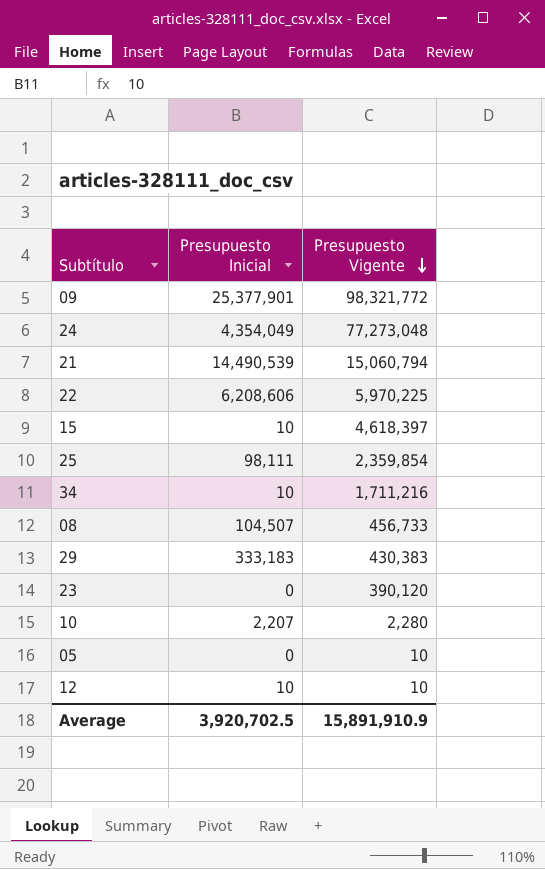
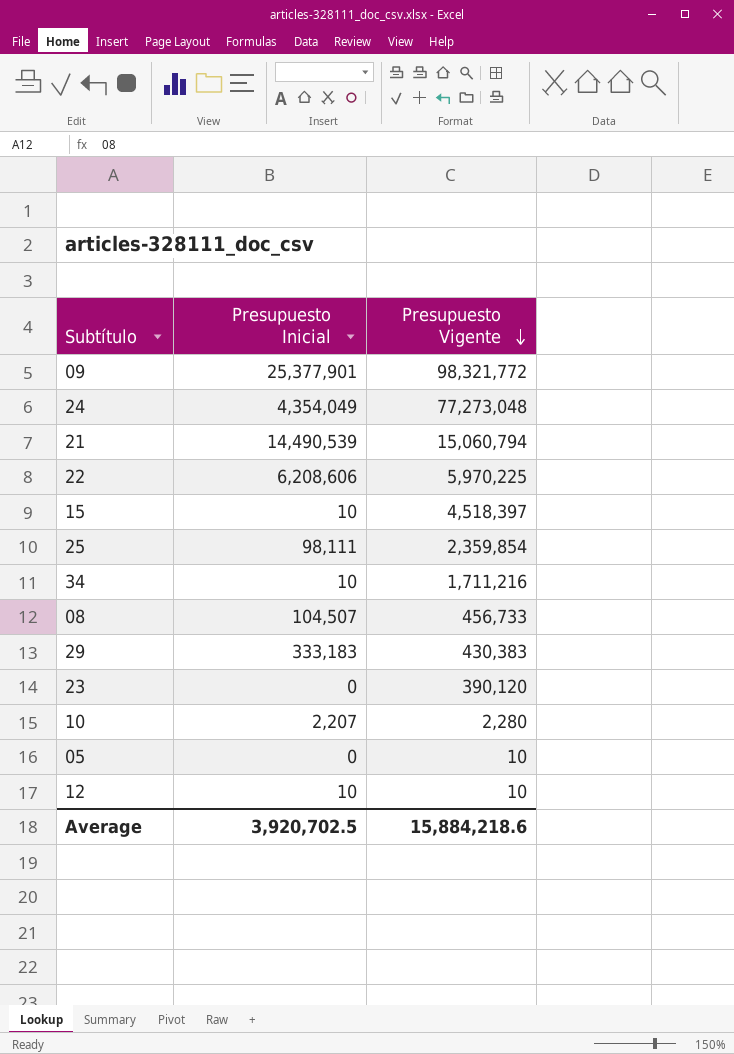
15 | Presupuesto Vigente: 4,618,397 -> 4,518,397
Average | Presupuesto Vigente: 15,891,910.9 -> 15,884,218.6

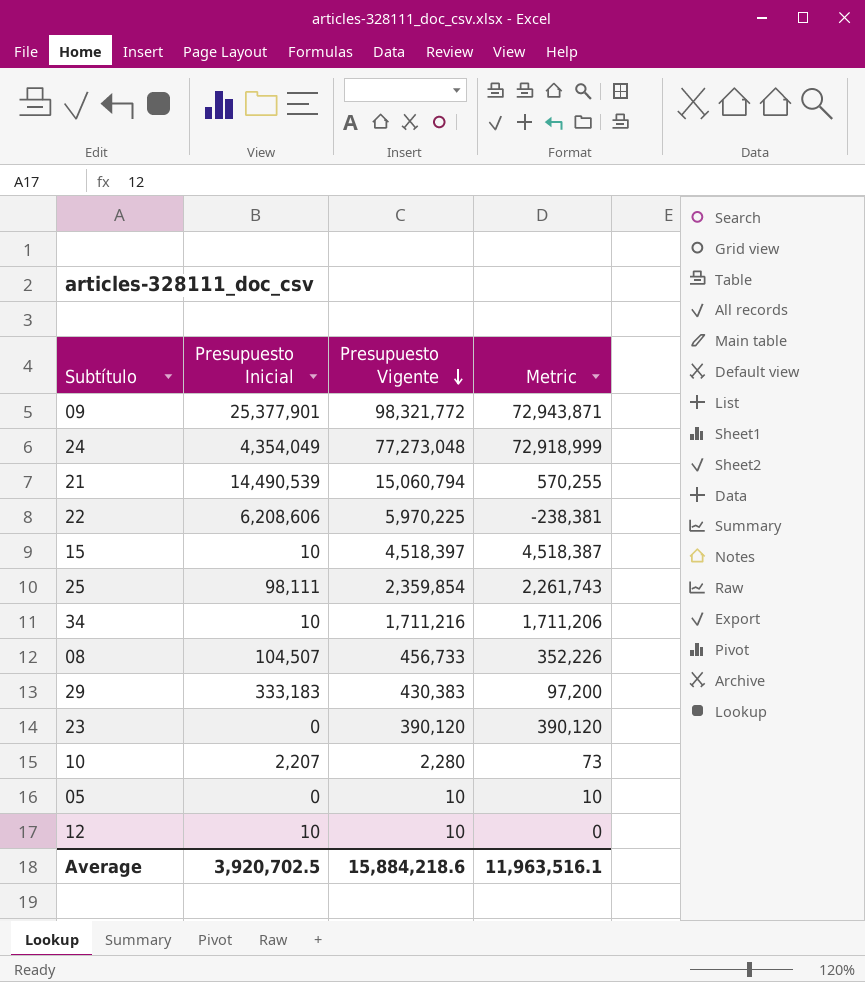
column Metric | formula: none -> [Presupuesto Vigente] - [Presupuesto Inicial]

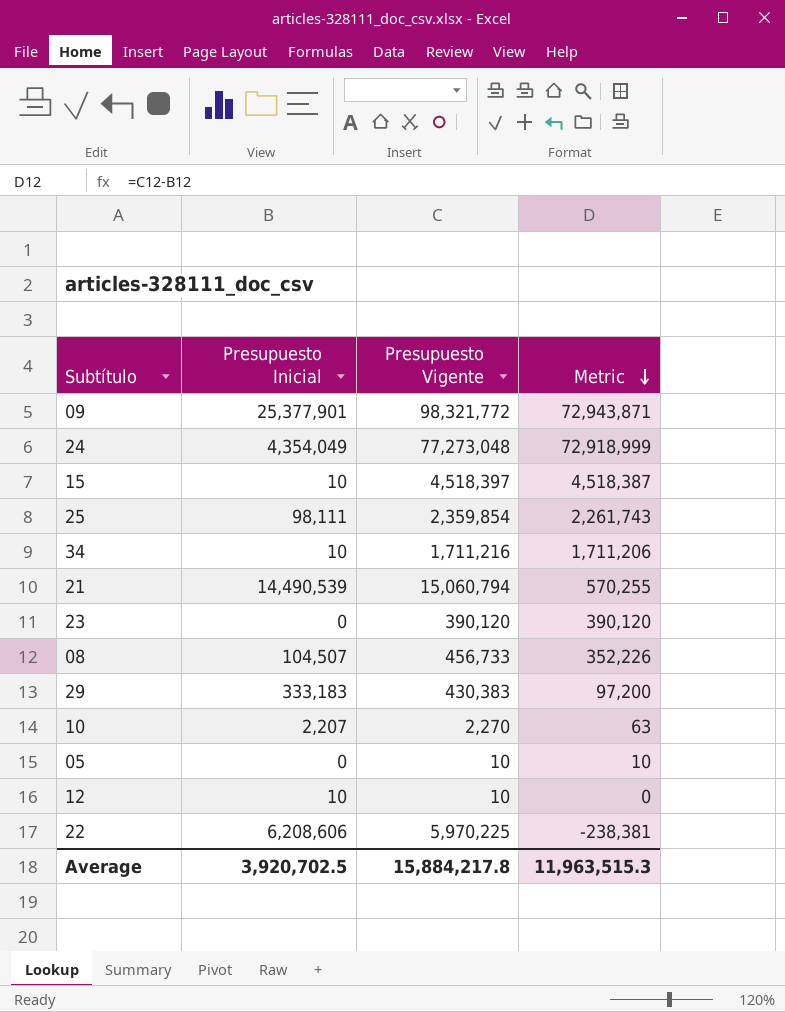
row order: Presupuesto Vigente descending -> Metric descending
10 | Presupuesto Vigente: 2,280 -> 2,270
10 | Metric: 73 -> 63
Average | Presupuesto Vigente: 15,884,218.6 -> 15,884,217.8
Average | Metric: 11,963,516.1 -> 11,963,515.3

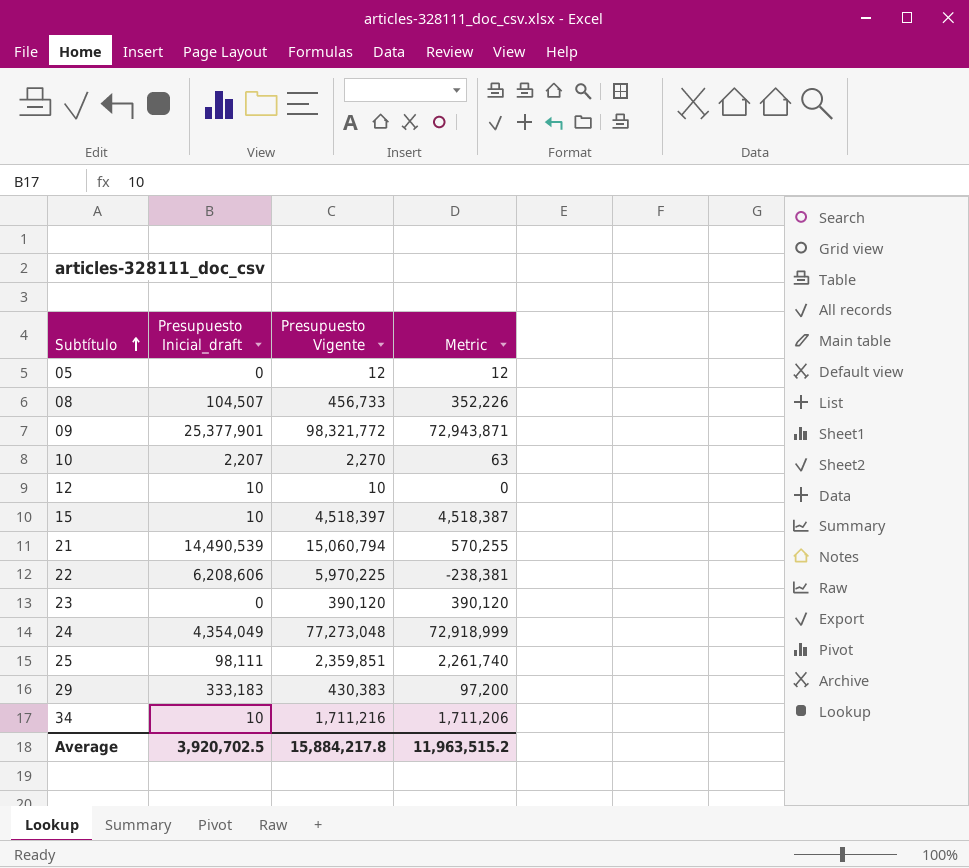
row order: Metric descending -> Subtítulo ascending
column name: Presupuesto Inicial -> Presupuesto Inicial_draft
05 | Presupuesto Vigente: 10 -> 12
05 | Metric: 10 -> 12
25 | Presupuesto Vigente: 2,359,854 -> 2,359,851
25 | Metric: 2,261,743 -> 2,261,740
Average | Metric: 11,963,515.3 -> 11,963,515.2

